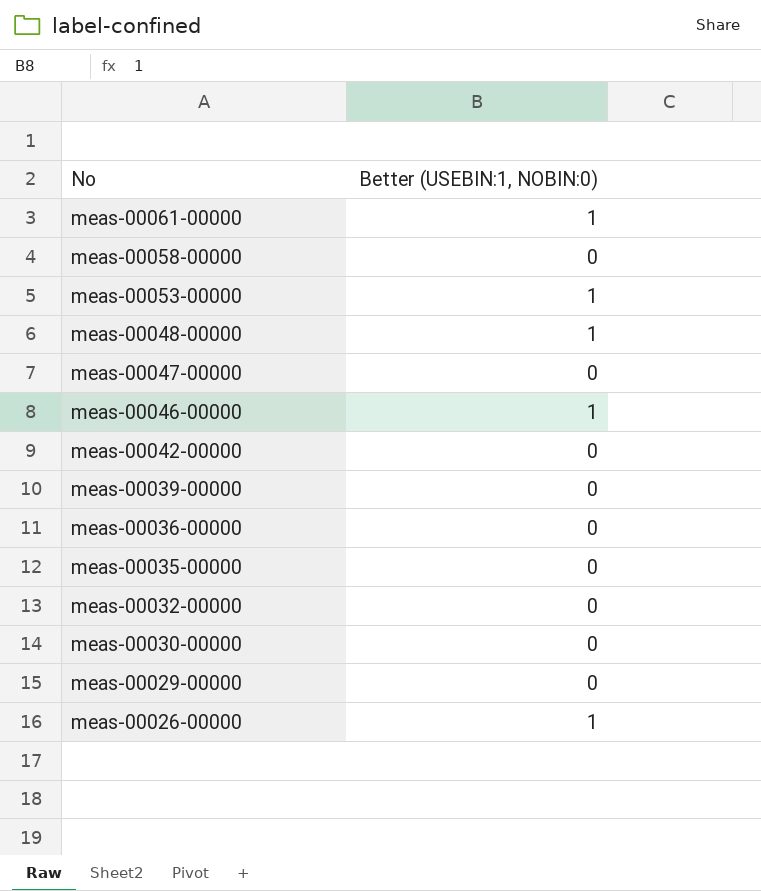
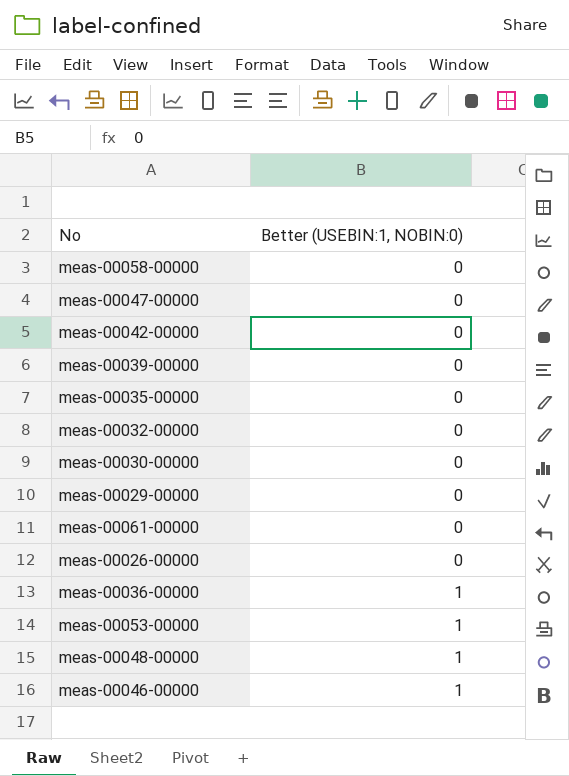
row order: No descending -> Better (USEBIN:1, NOBIN:0) ascending
meas-00061-00000 | Better (USEBIN:1, NOBIN:0): 1 -> 0
meas-00026-00000 | Better (USEBIN:1, NOBIN:0): 1 -> 0
meas-00036-00000 | Better (USEBIN:1, NOBIN:0): 0 -> 1

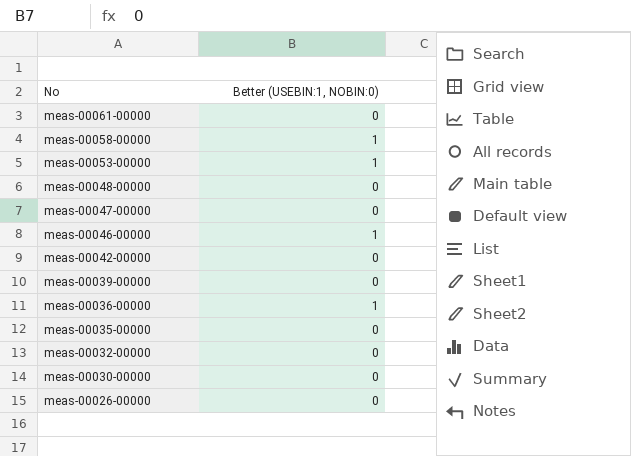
row order: Better (USEBIN:1, NOBIN:0) ascending -> No descending
row meas-00029-00000: 0 -> none
meas-00058-00000 | Better (USEBIN:1, NOBIN:0): 0 -> 1
meas-00048-00000 | Better (USEBIN:1, NOBIN:0): 1 -> 0

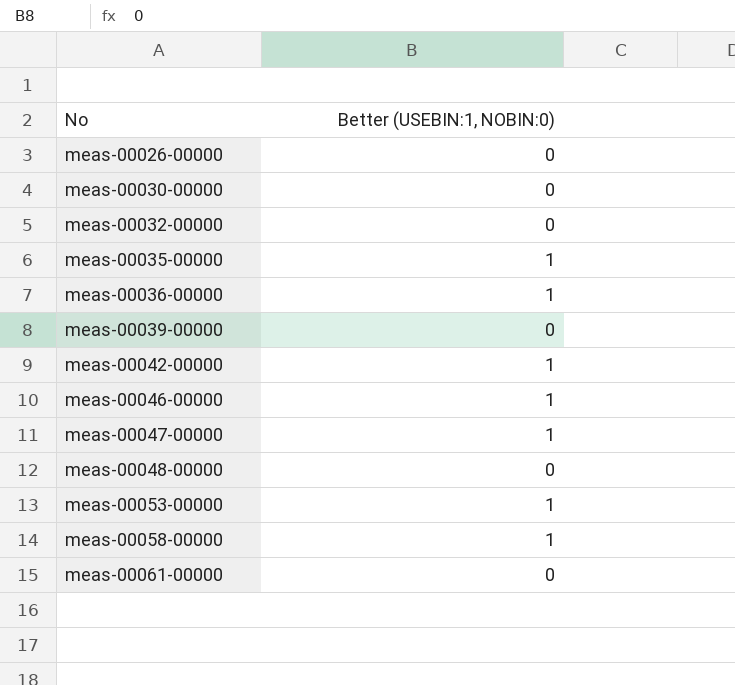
row order: No descending -> No ascending
meas-00035-00000 | Better (USEBIN:1, NOBIN:0): 0 -> 1
meas-00042-00000 | Better (USEBIN:1, NOBIN:0): 0 -> 1
meas-00047-00000 | Better (USEBIN:1, NOBIN:0): 0 -> 1

